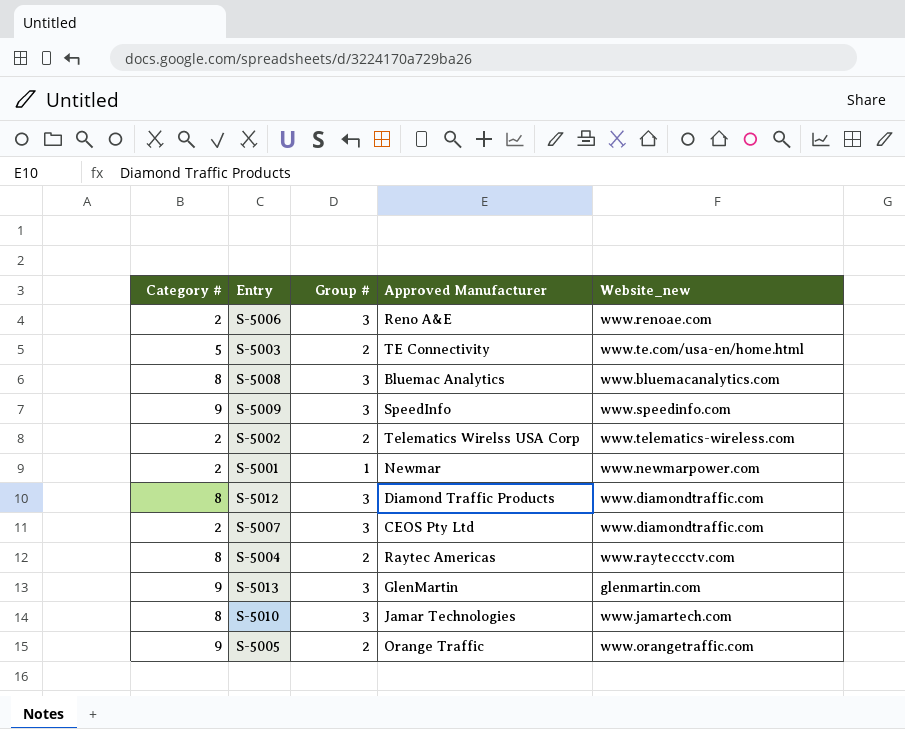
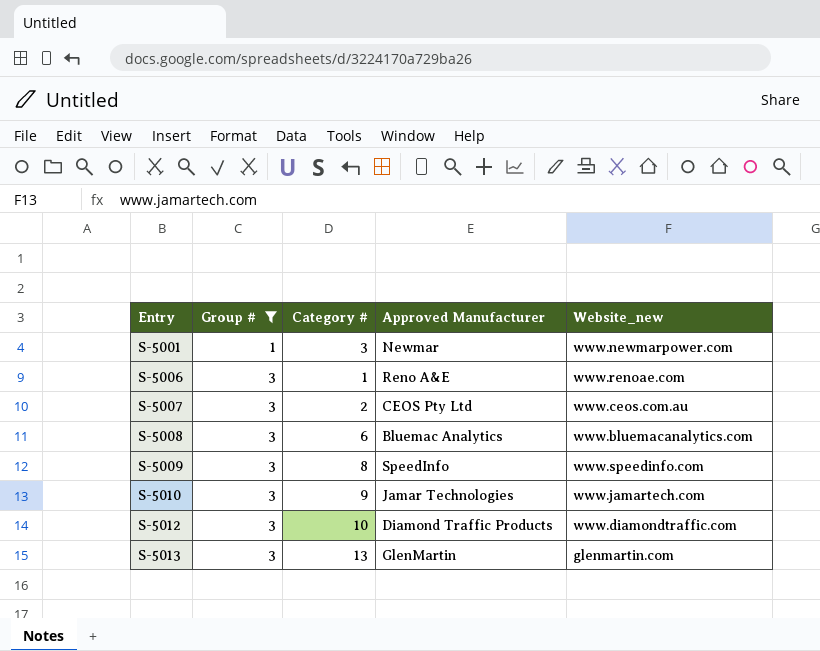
filter: none -> Group # != 2
row order: none -> Entry ascending
column Category # | position: 1 -> 3
S-5001 | Category #: 2 -> 3
S-5006 | Category #: 2 -> 1
S-5007 | Website_new: www.diamondtraffic.com -> www.ceos.com.au
S-5008 | Category #: 8 -> 6
S-5009 | Category #: 9 -> 8
S-5010 | Category #: 8 -> 9
S-5012 | Category #: 8 -> 10
S-5013 | Category #: 9 -> 13

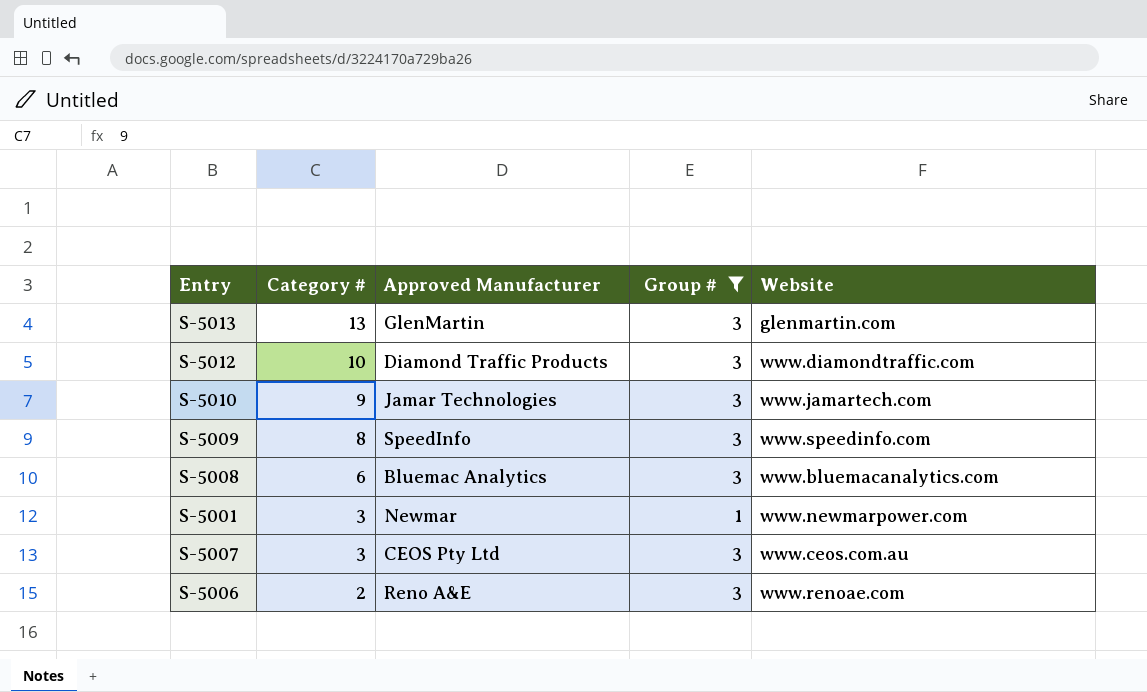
row order: Entry ascending -> Category # descending
column Group # | position: 2 -> 4
column name: Website_new -> Website
S-5007 | Category #: 2 -> 3
S-5006 | Category #: 1 -> 2

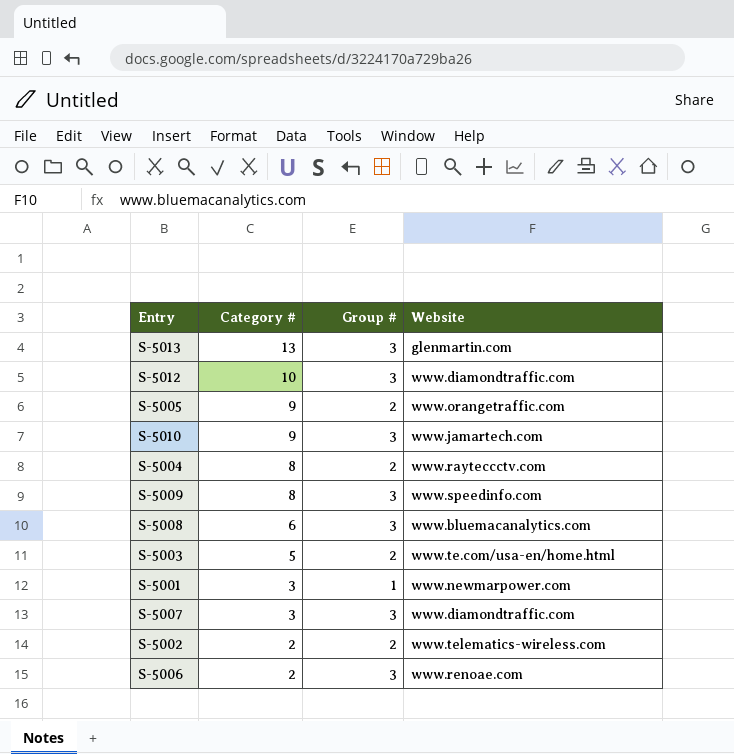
filter: Group # != 2 -> none
column Approved Manufacturer | position: 3 -> none
S-5007 | Website: www.ceos.com.au -> www.diamondtraffic.com

